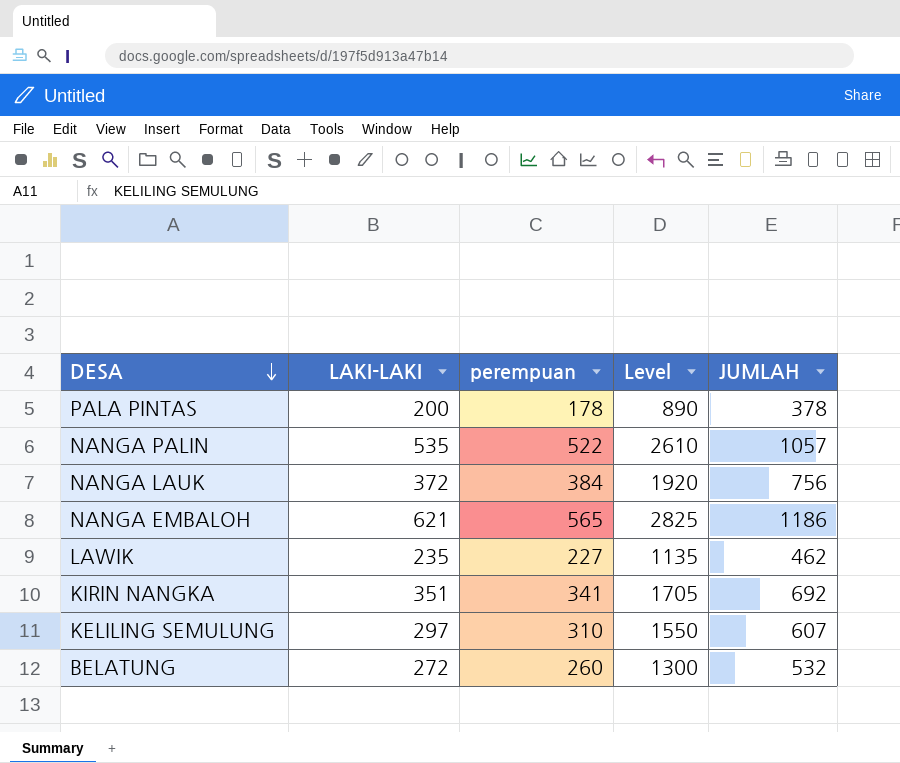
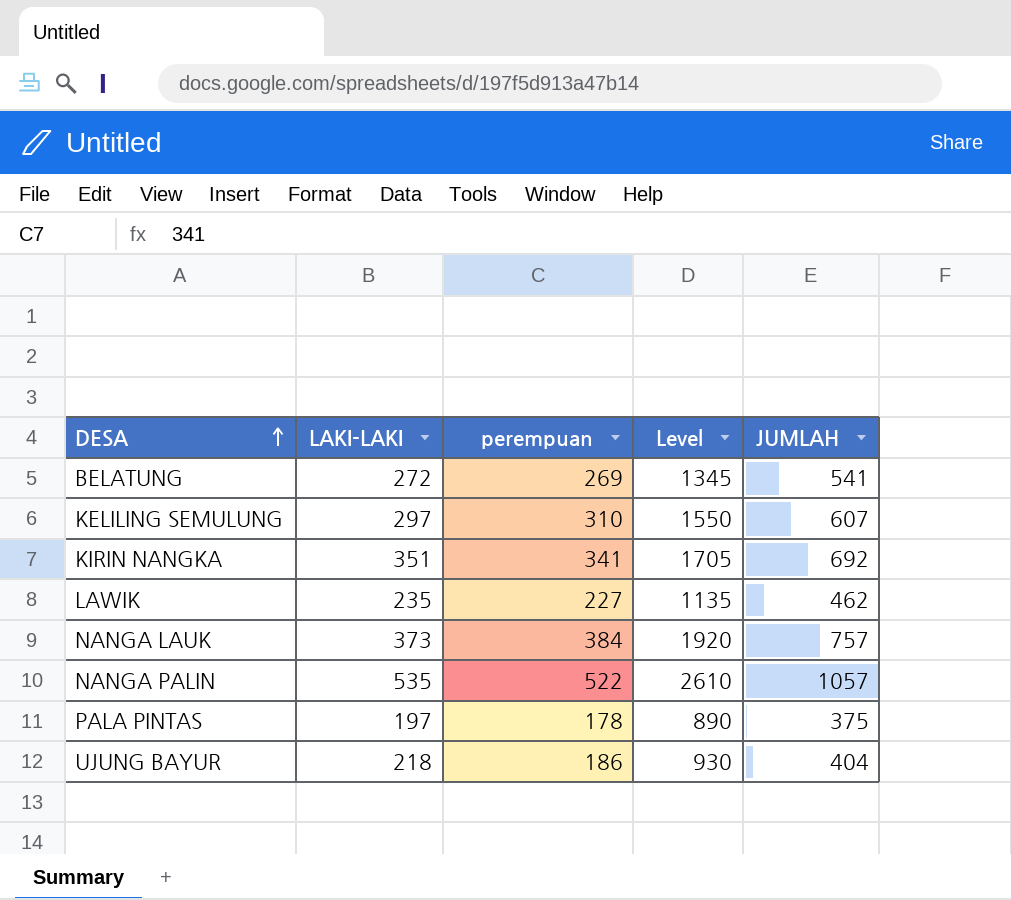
row order: DESA descending -> DESA ascending
row NANGA EMBALOH: 621 | 565 | 2825 | 1186 -> none
BELATUNG | perempuan: 260 -> 269
BELATUNG | Level: 1300 -> 1345
BELATUNG | JUMLAH: 532 -> 541
NANGA LAUK | LAKI-LAKI: 372 -> 373
NANGA LAUK | JUMLAH: 756 -> 757
PALA PINTAS | LAKI-LAKI: 200 -> 197
PALA PINTAS | JUMLAH: 378 -> 375
row UJUNG BAYUR: none -> 218 | 186 | 930 | 404

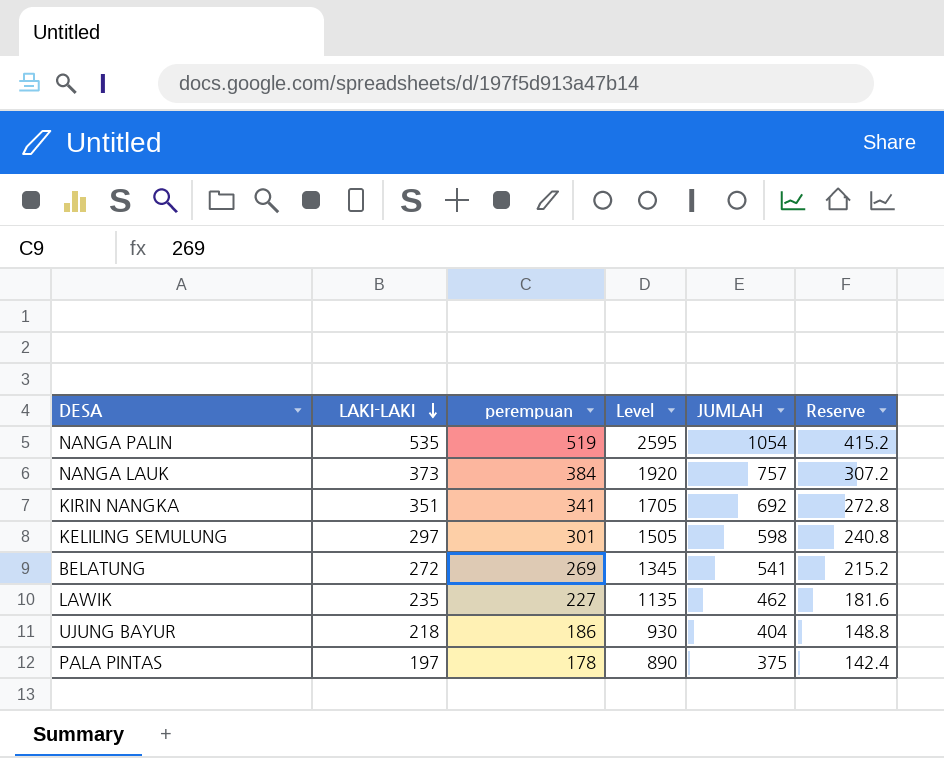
row order: DESA ascending -> LAKI-LAKI descending
column Reserve | formula: none -> [perempuan] * 0.8
NANGA PALIN | perempuan: 522 -> 519
NANGA PALIN | Level: 2610 -> 2595
NANGA PALIN | JUMLAH: 1057 -> 1054
KELILING SEMULUNG | perempuan: 310 -> 301
KELILING SEMULUNG | Level: 1550 -> 1505
KELILING SEMULUNG | JUMLAH: 607 -> 598

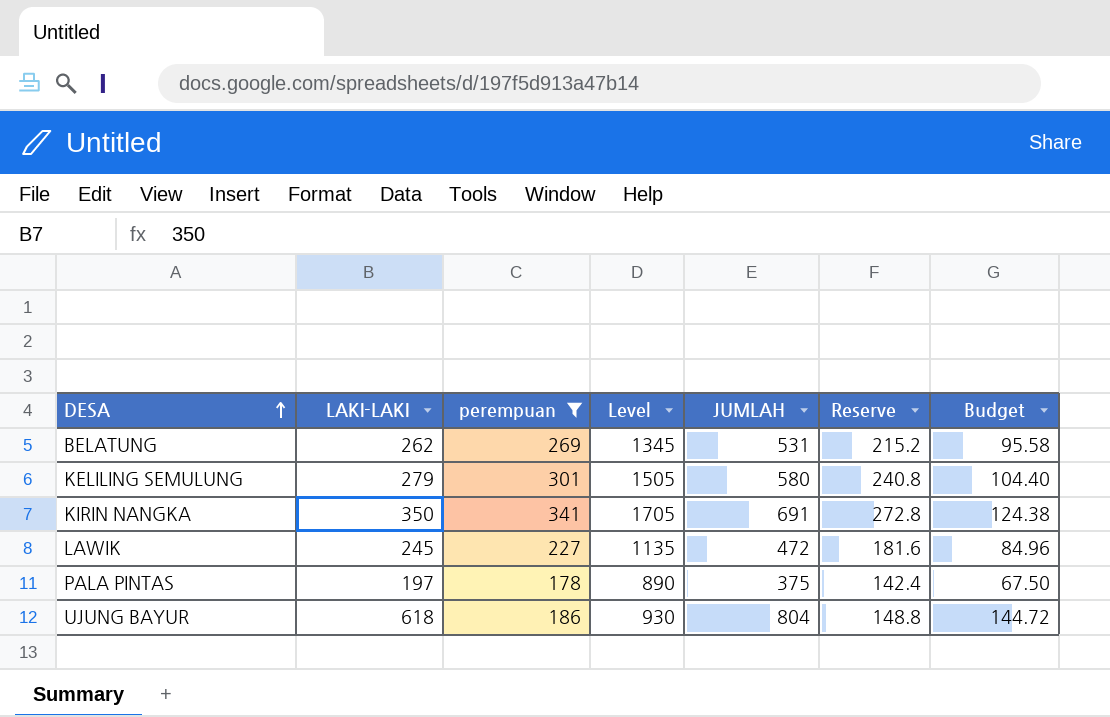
filter: none -> perempuan <= 341
row order: LAKI-LAKI descending -> DESA ascending
column Budget | formula: none -> [JUMLAH] * 0.18
BELATUNG | LAKI-LAKI: 272 -> 262
BELATUNG | JUMLAH: 541 -> 531
KELILING SEMULUNG | LAKI-LAKI: 297 -> 279
KELILING SEMULUNG | JUMLAH: 598 -> 580
KIRIN NANGKA | LAKI-LAKI: 351 -> 350
KIRIN NANGKA | JUMLAH: 692 -> 691
LAWIK | LAKI-LAKI: 235 -> 245
LAWIK | JUMLAH: 462 -> 472
UJUNG BAYUR | LAKI-LAKI: 218 -> 618
UJUNG BAYUR | JUMLAH: 404 -> 804

